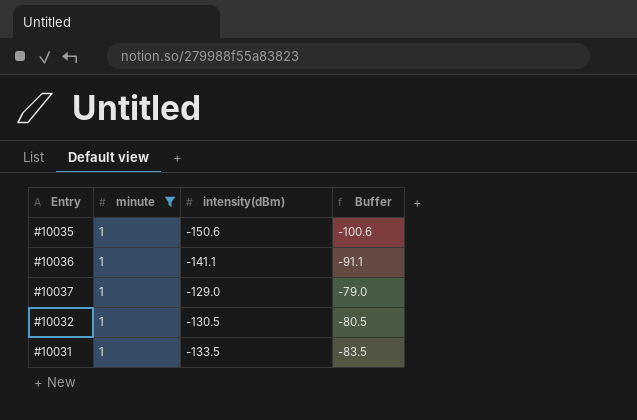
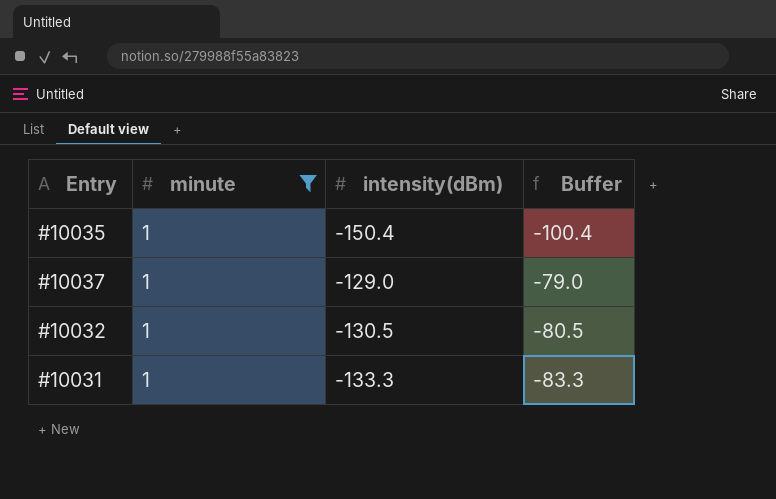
row #10036: 1 | -141.1 | -91.1 -> none
#10035 | intensity(dBm): -150.6 -> -150.4
#10035 | Buffer: -100.6 -> -100.4
#10031 | intensity(dBm): -133.5 -> -133.3
#10031 | Buffer: -83.5 -> -83.3

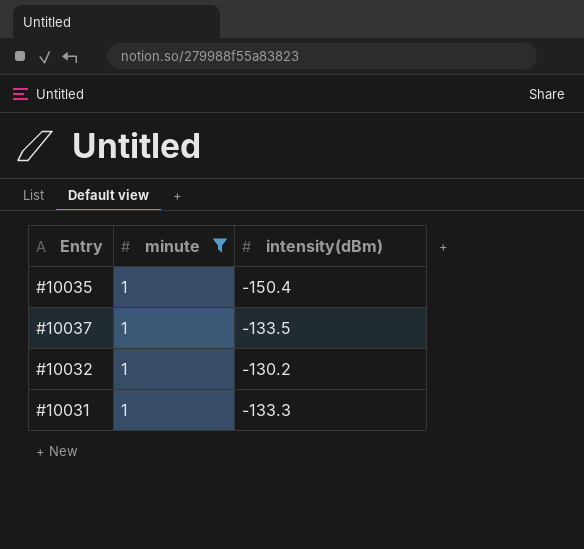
column Buffer | formula: [intensity(dBm)] + 50 -> none
#10037 | intensity(dBm): -129.0 -> -133.5
#10032 | intensity(dBm): -130.5 -> -130.2

